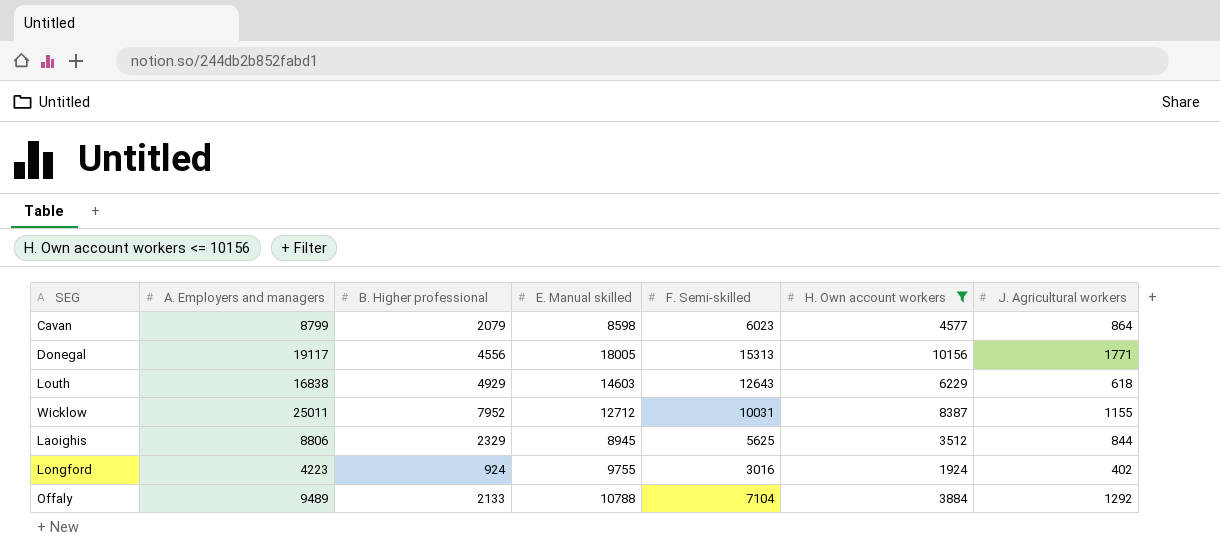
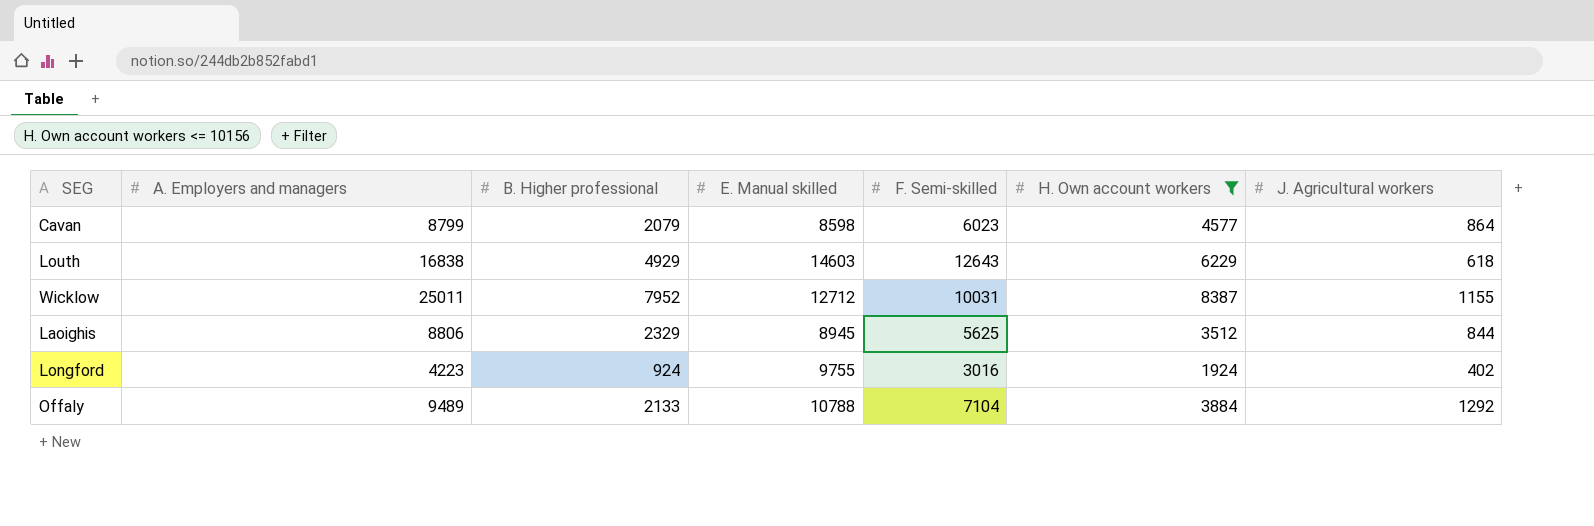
row Donegal: 19117 | 4556 | 18005 | 15313 | 10156 | 1771 -> none

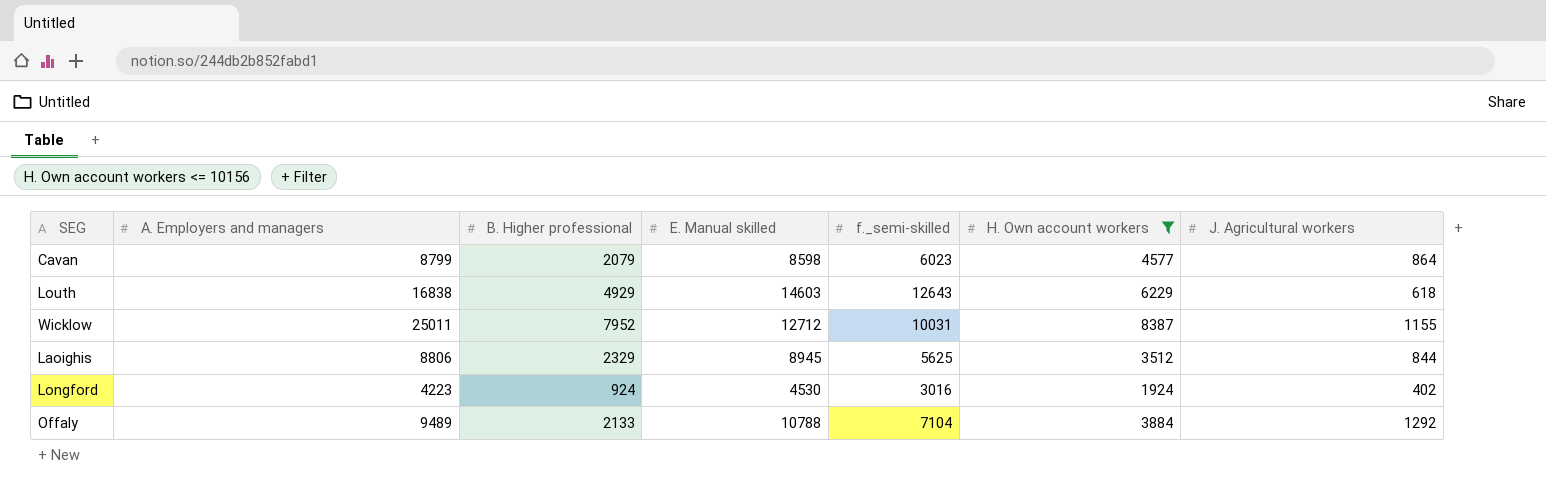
column name: F. Semi-skilled -> f._semi-skilled
Longford | E. Manual skilled: 9755 -> 4530

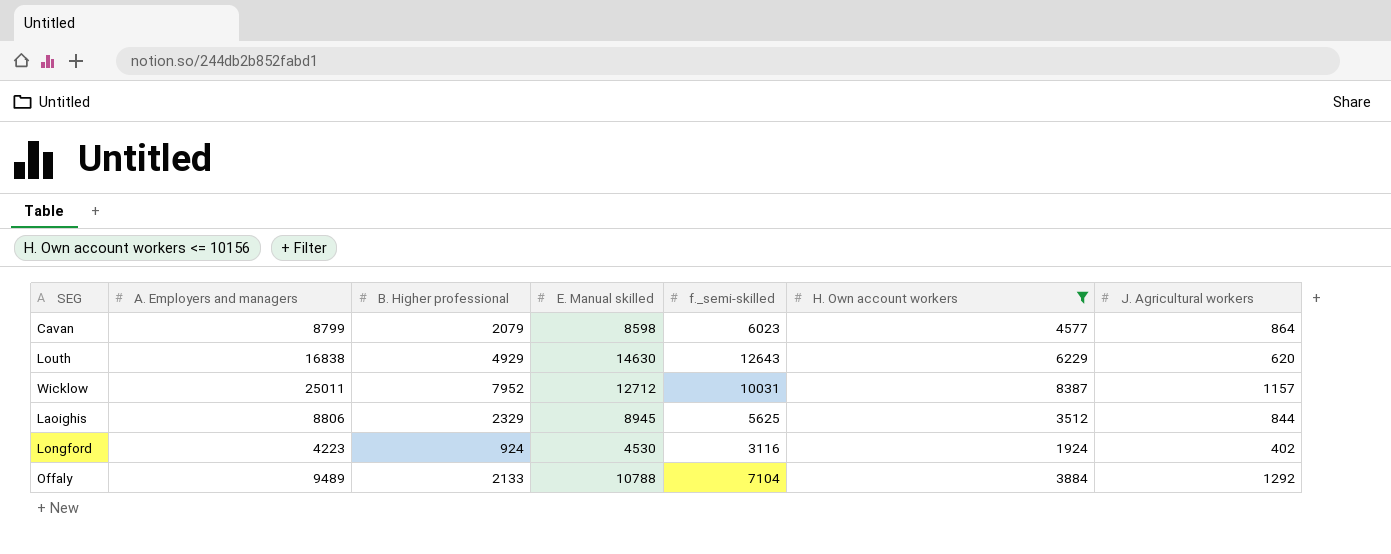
Louth | E. Manual skilled: 14603 -> 14630
Louth | J. Agricultural workers: 618 -> 620
Wicklow | J. Agricultural workers: 1155 -> 1157
Longford | f._semi-skilled: 3016 -> 3116

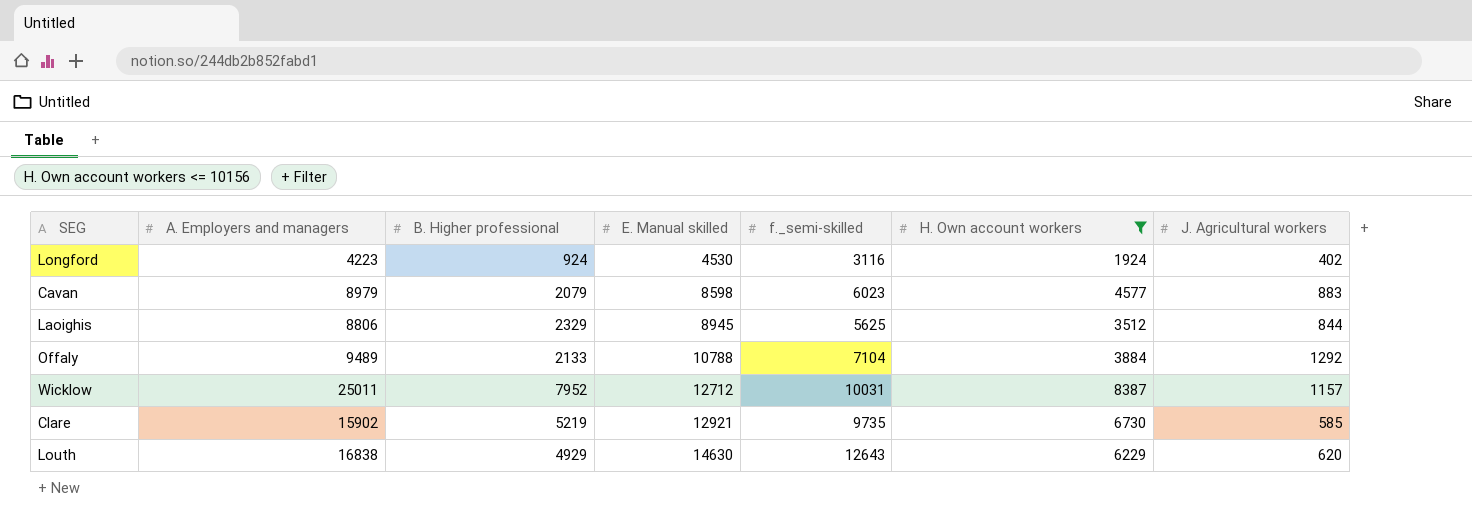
row order: none -> E. Manual skilled ascending
Cavan | A. Employers and managers: 8799 -> 8979
Cavan | J. Agricultural workers: 864 -> 883
row Clare: none -> 15902 | 5219 | 12921 | 9735 | 6730 | 585

